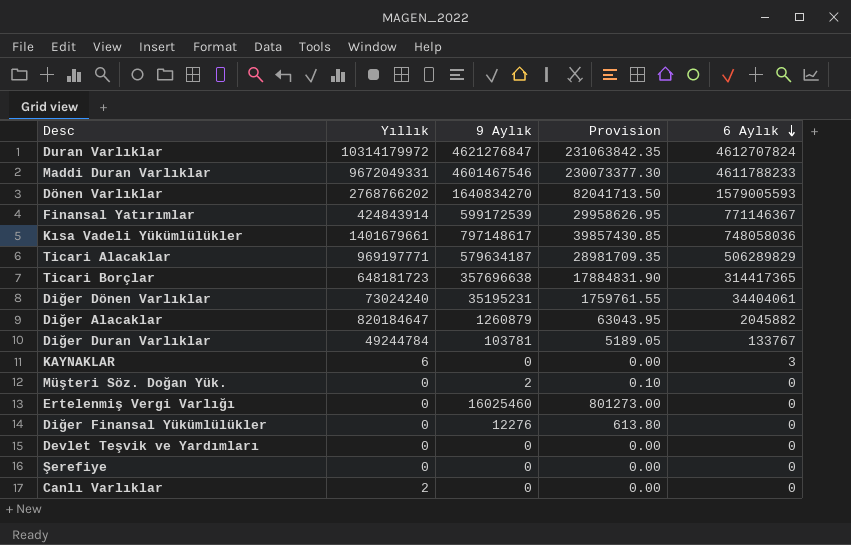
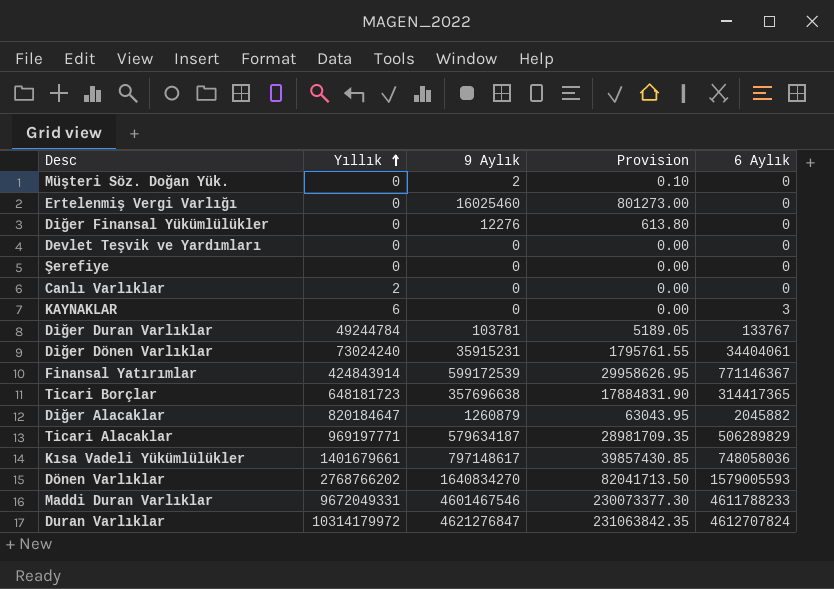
row order: 6 Aylık descending -> Yıllık ascending
Diğer Dönen Varlıklar | 9 Aylık: 35195231 -> 35915231
Diğer Dönen Varlıklar | Provision: 1759761.55 -> 1795761.55

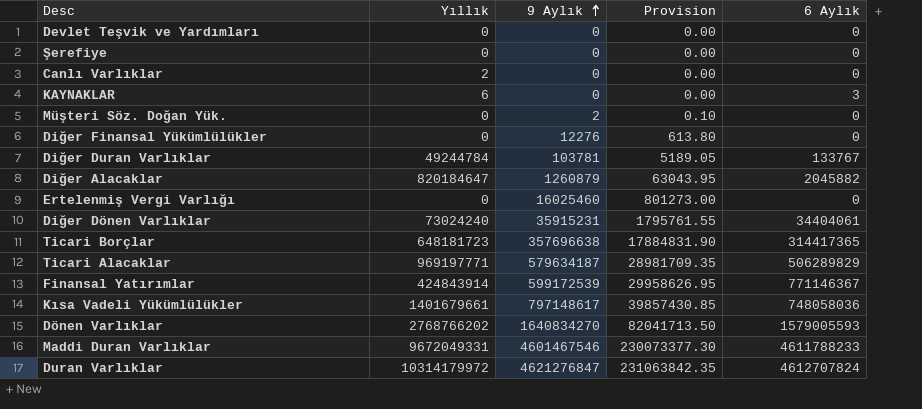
row order: Yıllık ascending -> 9 Aylık ascending

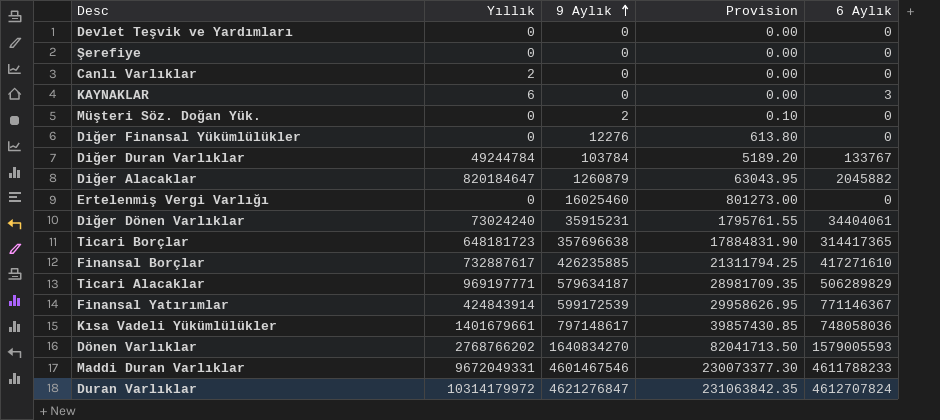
Diğer Duran Varlıklar | 9 Aylık: 103781 -> 103784
Diğer Duran Varlıklar | Provision: 5189.05 -> 5189.20
row Finansal Borçlar: none -> 732887617 | 426235885 | 21311794.25 | 417271610

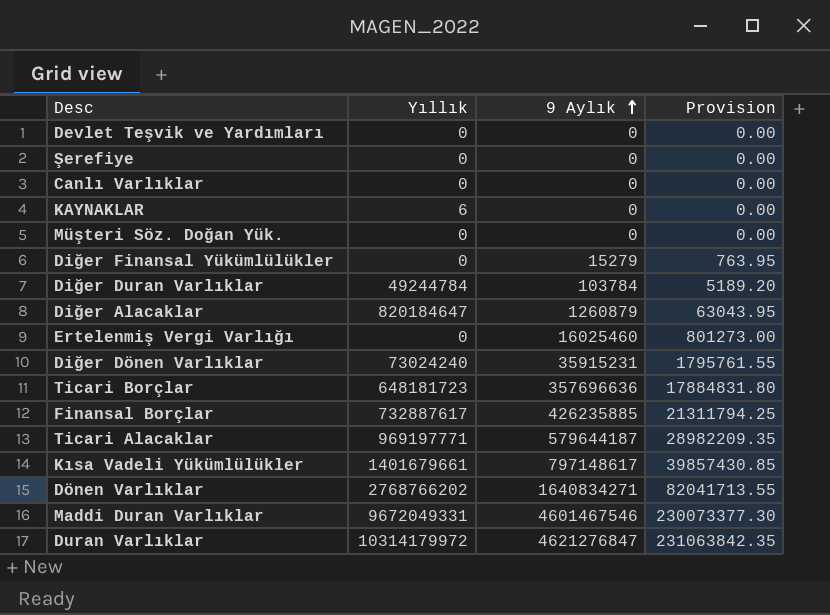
column 6 Aylık | position: 5 -> none
row Finansal Yatırımlar: 424843914 | 599172539 | 29958626.95 | 771146367 -> none
Canlı Varlıklar | Yıllık: 2 -> 0
Müşteri Söz. Doğan Yük. | 9 Aylık: 2 -> 0
Müşteri Söz. Doğan Yük. | Provision: 0.10 -> 0.00
Diğer Finansal Yükümlülükler | 9 Aylık: 12276 -> 15279
Diğer Finansal Yükümlülükler | Provision: 613.80 -> 763.95
Ticari Borçlar | 9 Aylık: 357696638 -> 357696636
Ticari Borçlar | Provision: 17884831.90 -> 17884831.80
Ticari Alacaklar | 9 Aylık: 579634187 -> 579644187
Ticari Alacaklar | Provision: 28981709.35 -> 28982209.35
Dönen Varlıklar | 9 Aylık: 1640834270 -> 1640834271
Dönen Varlıklar | Provision: 82041713.50 -> 82041713.55

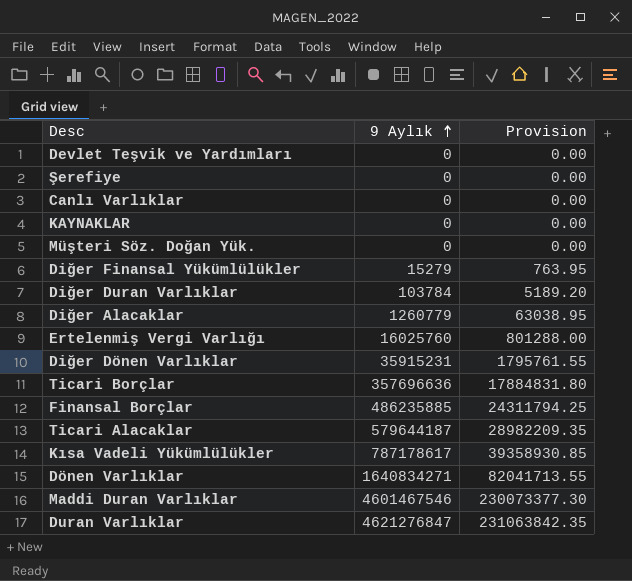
column Yıllık | position: 2 -> none
Diğer Alacaklar | 9 Aylık: 1260879 -> 1260779
Diğer Alacaklar | Provision: 63043.95 -> 63038.95
Ertelenmiş Vergi Varlığı | 9 Aylık: 16025460 -> 16025760
Ertelenmiş Vergi Varlığı | Provision: 801273.00 -> 801288.00
Finansal Borçlar | 9 Aylık: 426235885 -> 486235885
Finansal Borçlar | Provision: 21311794.25 -> 24311794.25
Kısa Vadeli Yükümlülükler | 9 Aylık: 797148617 -> 787178617
Kısa Vadeli Yükümlülükler | Provision: 39857430.85 -> 39358930.85

